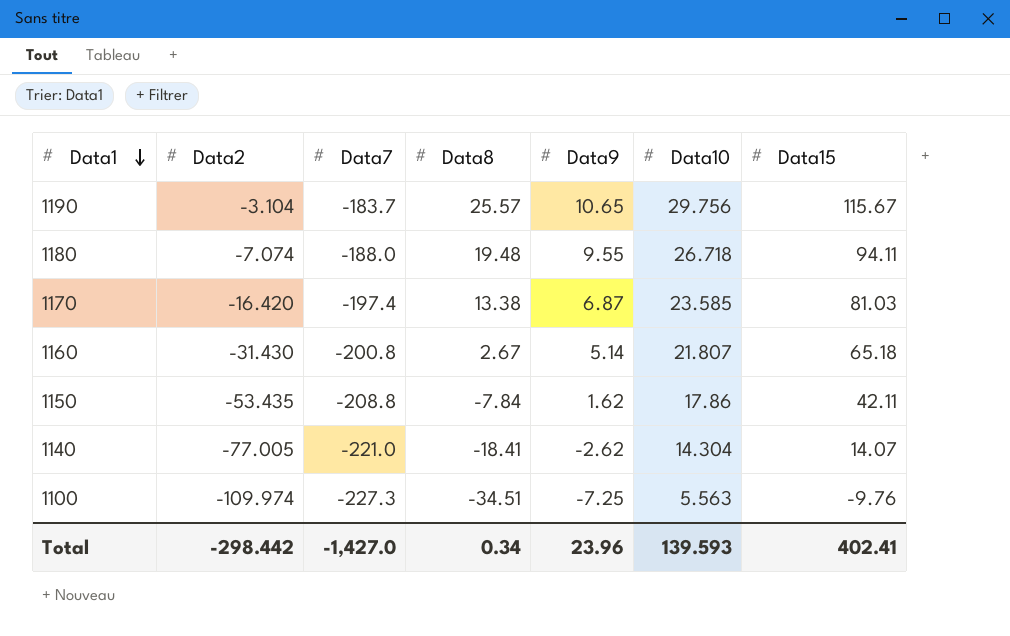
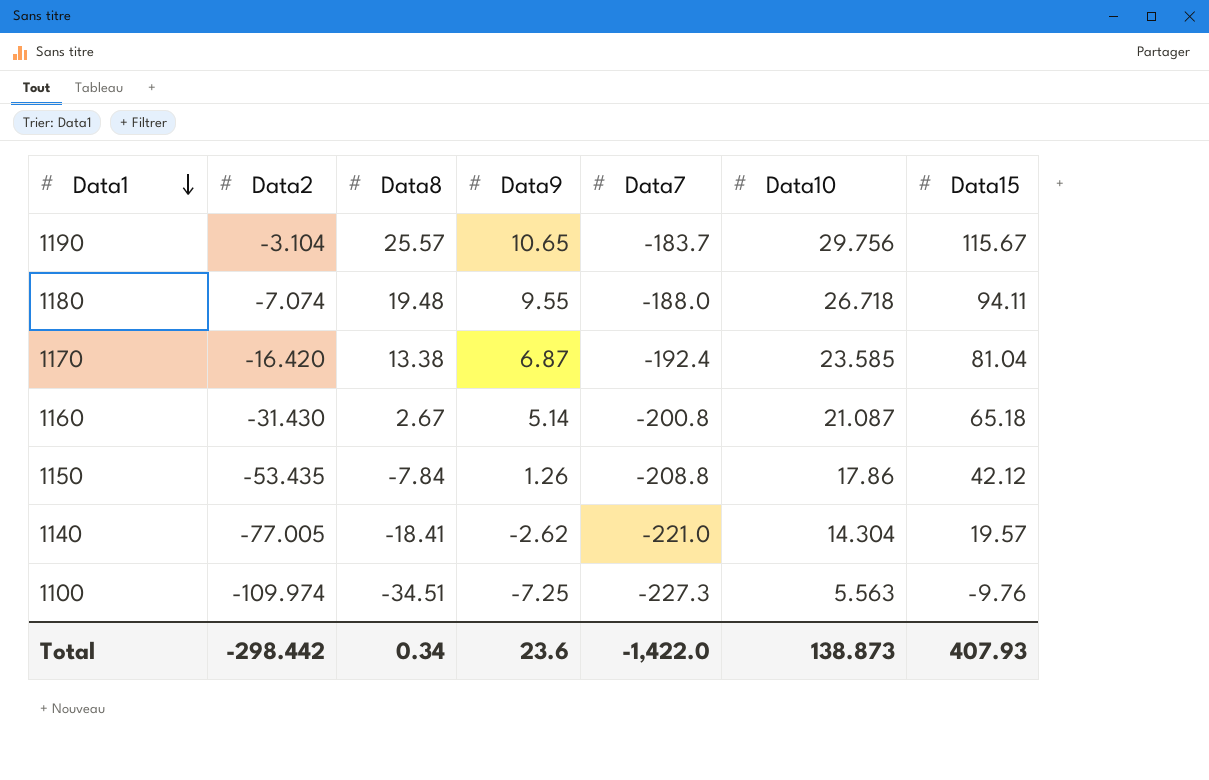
column Data7 | position: 3 -> 5
1170 | Data7: -197.4 -> -192.4
1170 | Data15: 81.03 -> 81.04
1160 | Data10: 21.807 -> 21.087
1150 | Data9: 1.62 -> 1.26
1150 | Data15: 42.11 -> 42.12
1140 | Data15: 14.07 -> 19.57
Total | Data9: 23.96 -> 23.6
Total | Data7: -1,427.0 -> -1,422.0
Total | Data10: 139.593 -> 138.873
Total | Data15: 402.41 -> 407.93

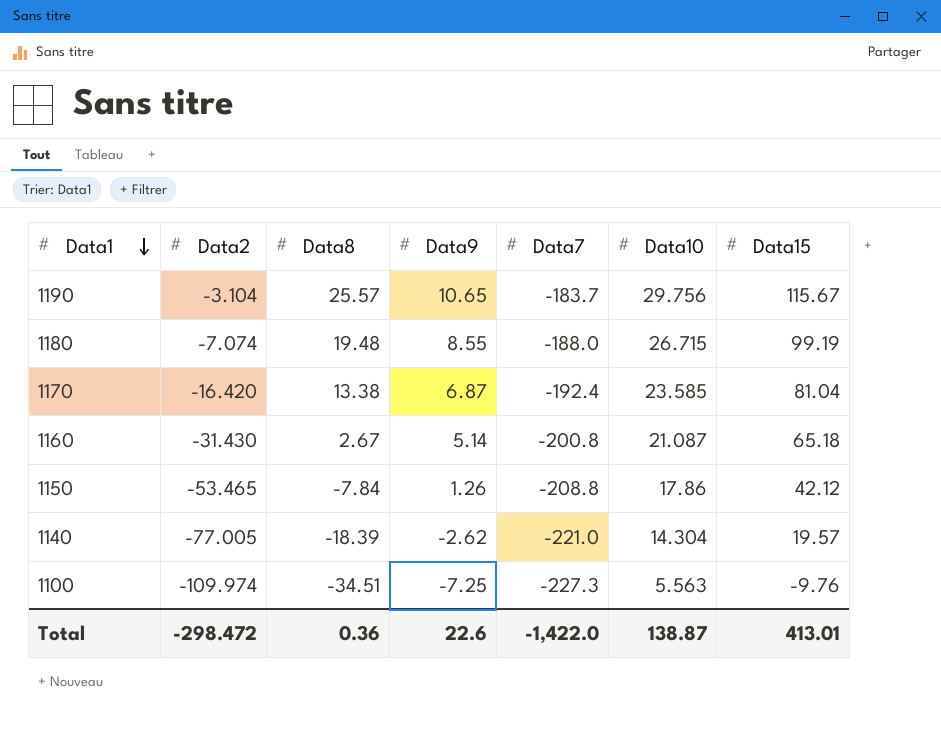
1180 | Data9: 9.55 -> 8.55
1180 | Data10: 26.718 -> 26.715
1180 | Data15: 94.11 -> 99.19
1150 | Data2: -53.435 -> -53.465
1140 | Data8: -18.41 -> -18.39
Total | Data2: -298.442 -> -298.472
Total | Data8: 0.34 -> 0.36
Total | Data9: 23.6 -> 22.6
Total | Data10: 138.873 -> 138.87
Total | Data15: 407.93 -> 413.01

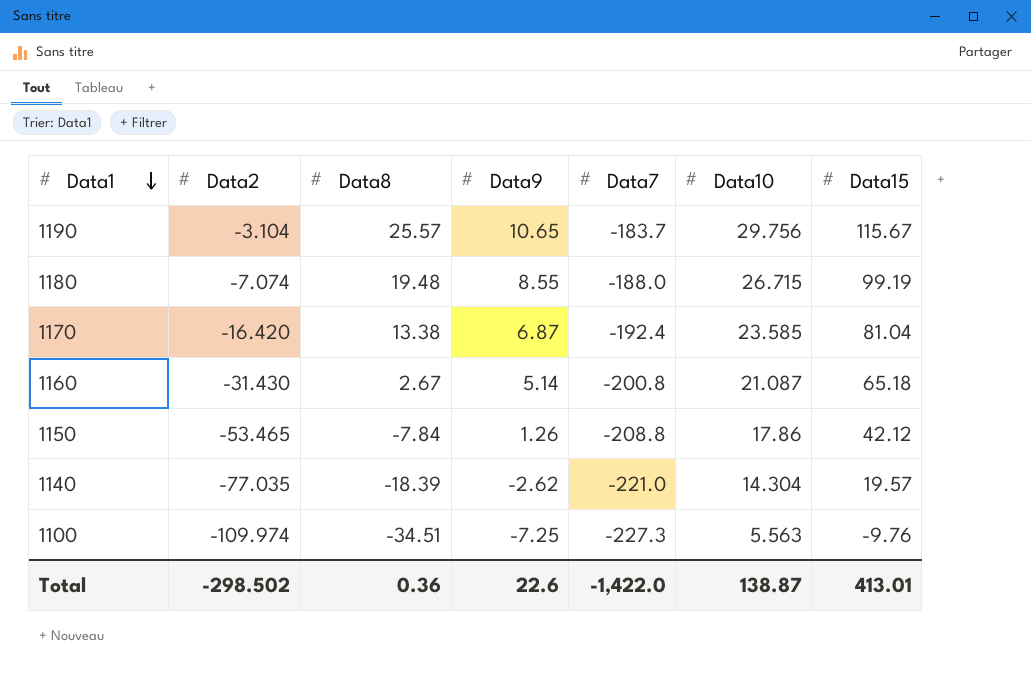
1140 | Data2: -77.005 -> -77.035
Total | Data2: -298.472 -> -298.502

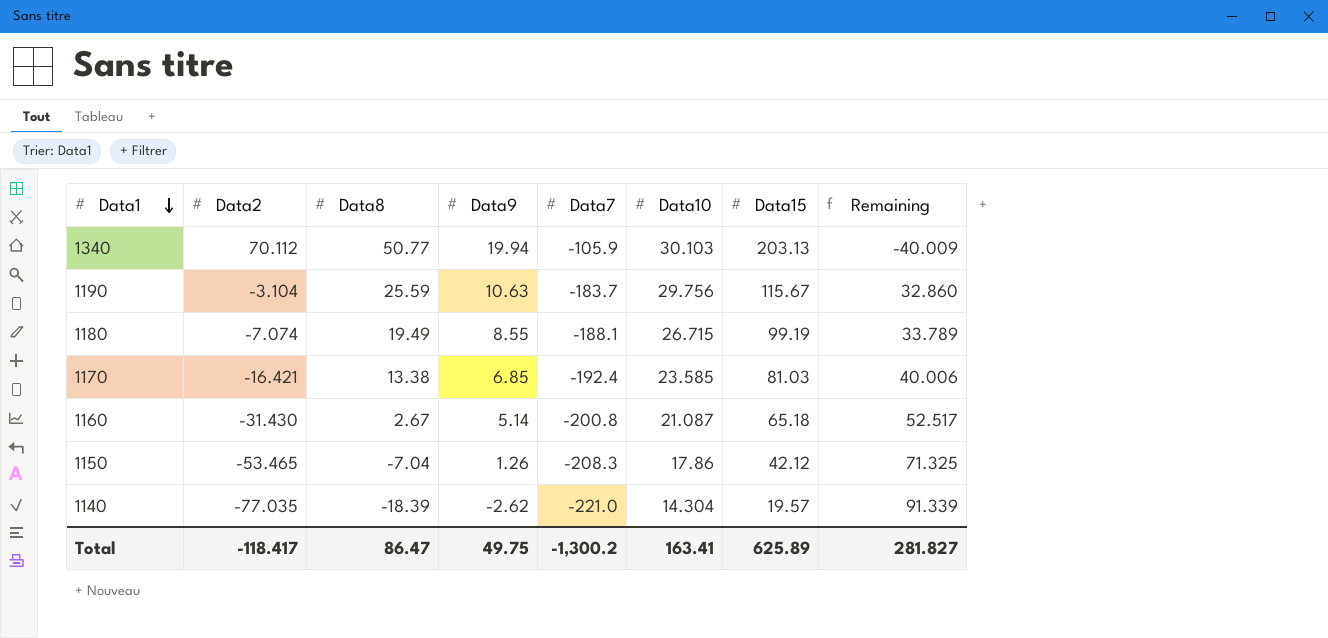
column Remaining | formula: none -> [Data10] - [Data2]
row 1100: -109.974 | -34.51 | -7.25 | -227.3 | 5.563 | -9.76 -> none
row 1340: none -> 70.112 | 50.77 | 19.94 | -105.9 | 30.103 | 203.13 | -40.009
1190 | Data8: 25.57 -> 25.59
1190 | Data9: 10.65 -> 10.63
1180 | Data8: 19.48 -> 19.49
1180 | Data7: -188.0 -> -188.1
1170 | Data2: -16.420 -> -16.421
1170 | Data9: 6.87 -> 6.85
1170 | Data15: 81.04 -> 81.03
1150 | Data8: -7.84 -> -7.04
1150 | Data7: -208.8 -> -208.3
Total | Data2: -298.502 -> -118.417
Total | Data8: 0.36 -> 86.47
Total | Data9: 22.6 -> 49.75
Total | Data7: -1,422.0 -> -1,300.2
Total | Data10: 138.87 -> 163.41
Total | Data15: 413.01 -> 625.89

